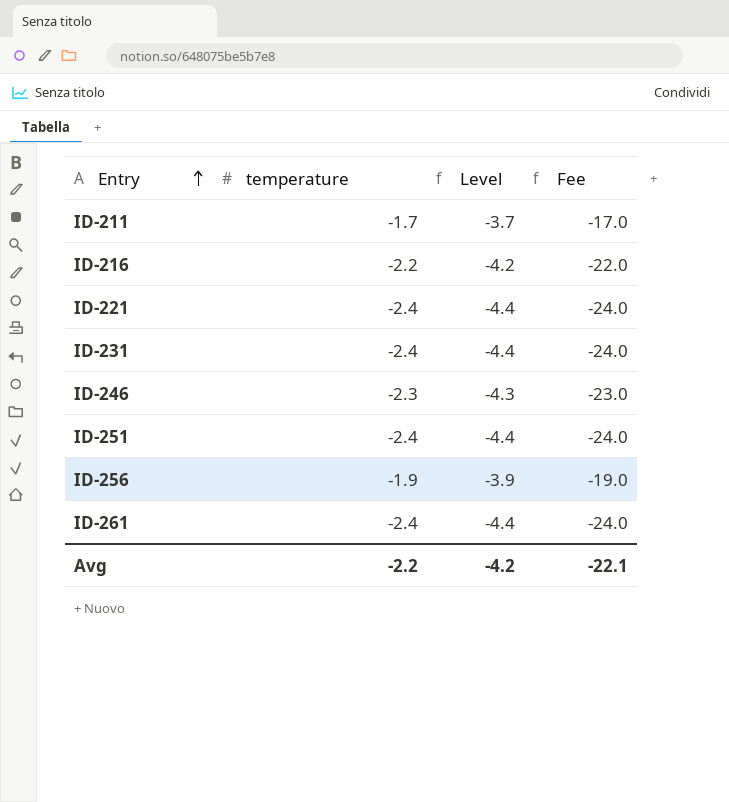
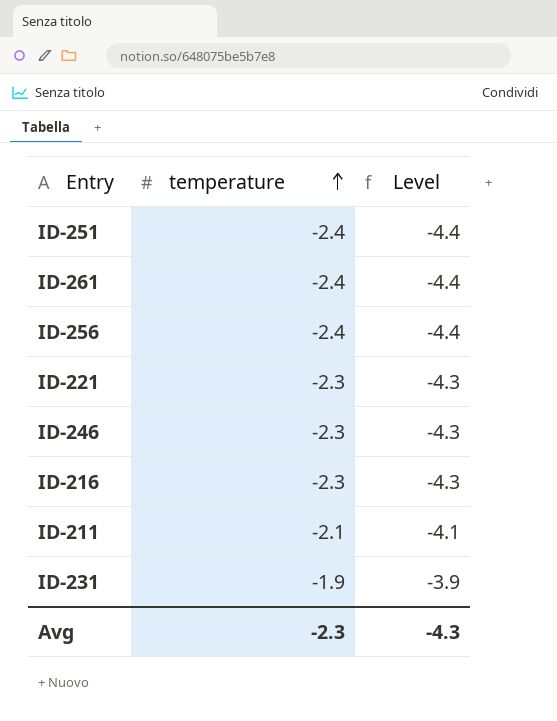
row order: Entry ascending -> temperature ascending
column Fee | formula: [temperature] * 10 -> none
ID-256 | temperature: -1.9 -> -2.4
ID-256 | Level: -3.9 -> -4.4
ID-221 | temperature: -2.4 -> -2.3
ID-221 | Level: -4.4 -> -4.3
ID-216 | temperature: -2.2 -> -2.3
ID-216 | Level: -4.2 -> -4.3
ID-211 | temperature: -1.7 -> -2.1
ID-211 | Level: -3.7 -> -4.1
ID-231 | temperature: -2.4 -> -1.9
ID-231 | Level: -4.4 -> -3.9
Avg | temperature: -2.2 -> -2.3
Avg | Level: -4.2 -> -4.3

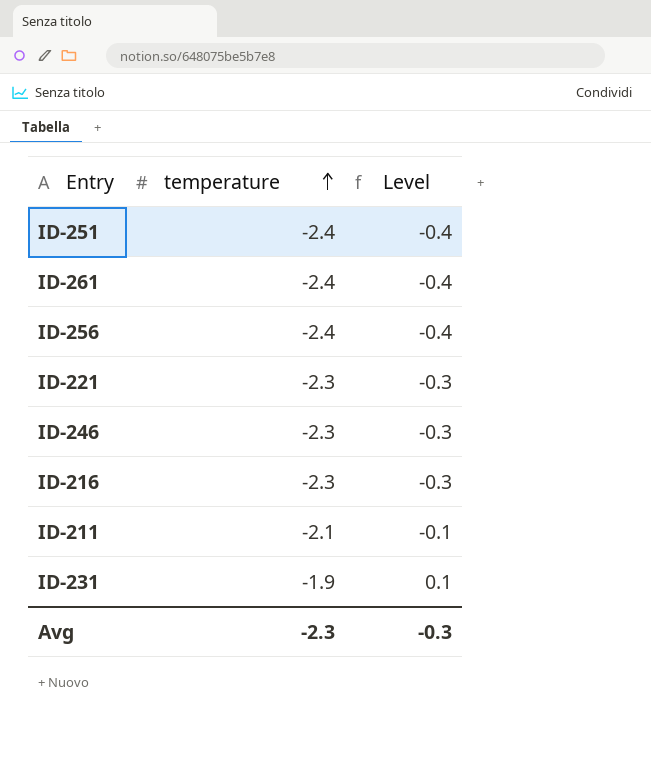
column Level | formula: [temperature] - 2 -> [temperature] + 2
Avg | Level: -4.3 -> -0.3

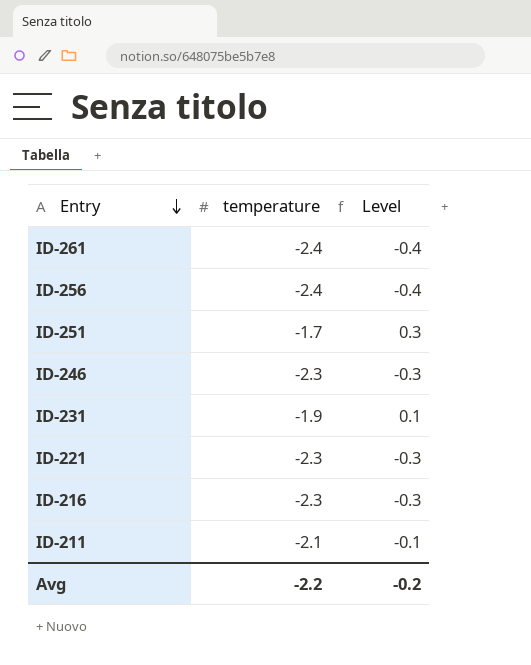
row order: temperature ascending -> Entry descending
ID-251 | temperature: -2.4 -> -1.7
ID-251 | Level: -0.4 -> 0.3
Avg | temperature: -2.3 -> -2.2
Avg | Level: -0.3 -> -0.2

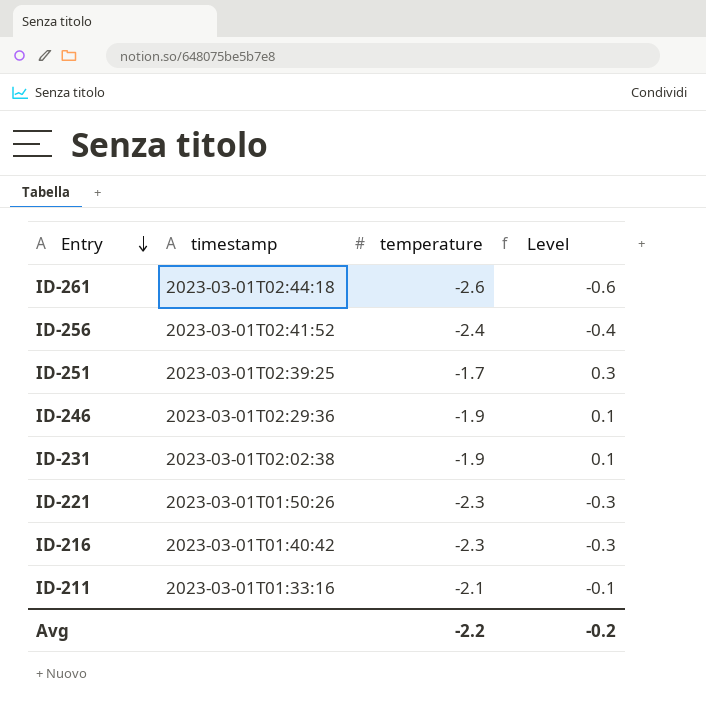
column timestamp | position: none -> 2
ID-261 | temperature: -2.4 -> -2.6
ID-261 | Level: -0.4 -> -0.6
ID-246 | temperature: -2.3 -> -1.9
ID-246 | Level: -0.3 -> 0.1

